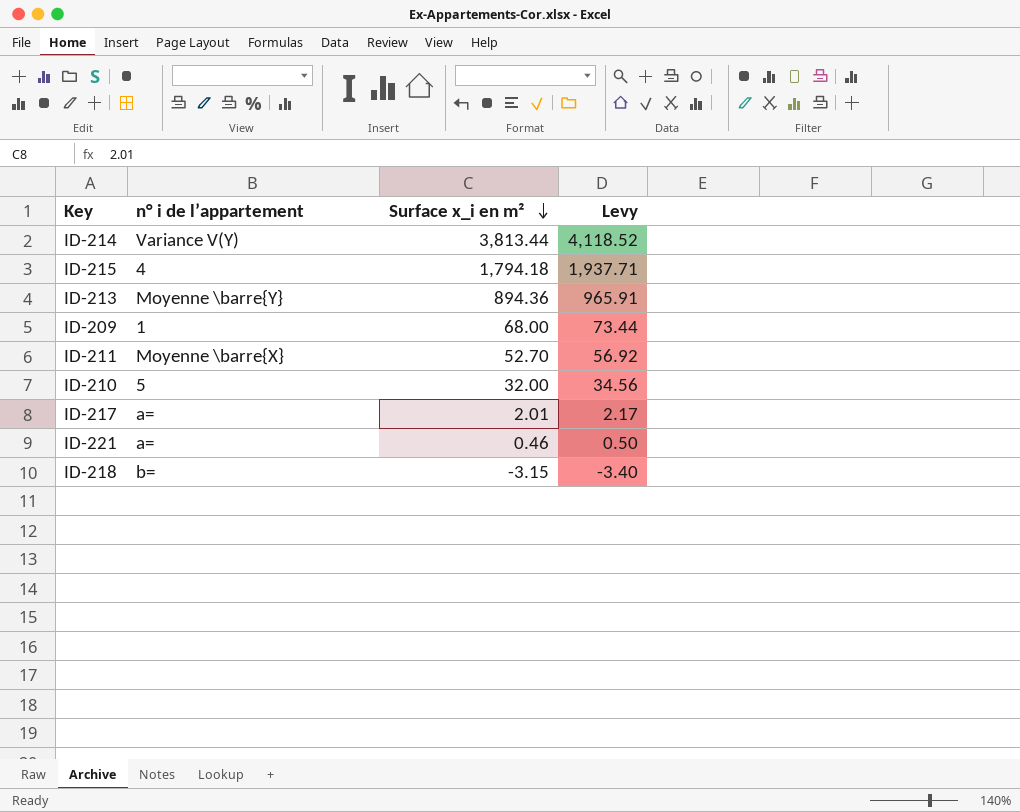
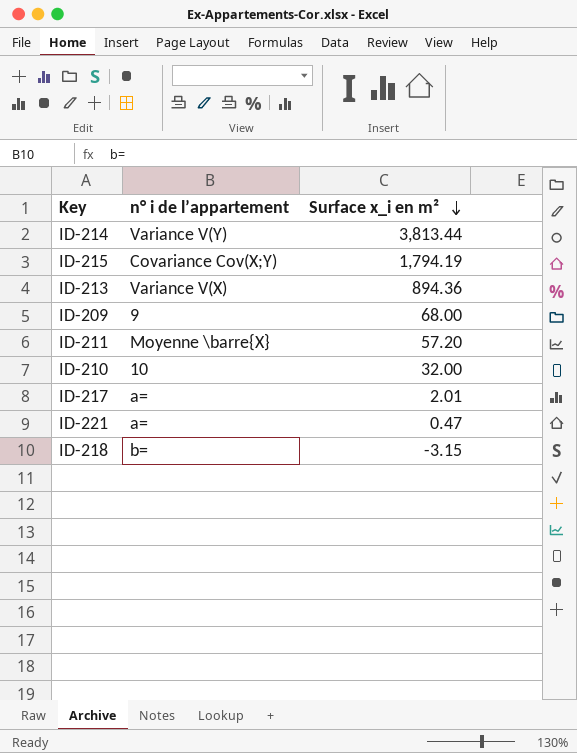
column Levy | formula: [Surface x_i en m²] * 1.08 -> none
ID-215 | n° i de l’appartement: 4 -> Covariance Cov(X;Y)
ID-215 | Surface x_i en m²: 1,794.18 -> 1,794.19
ID-213 | n° i de l’appartement: Moyenne \barre{Y} -> Variance V(X)
ID-209 | n° i de l’appartement: 1 -> 9
ID-211 | Surface x_i en m²: 52.70 -> 57.20
ID-210 | n° i de l’appartement: 5 -> 10
ID-221 | Surface x_i en m²: 0.46 -> 0.47

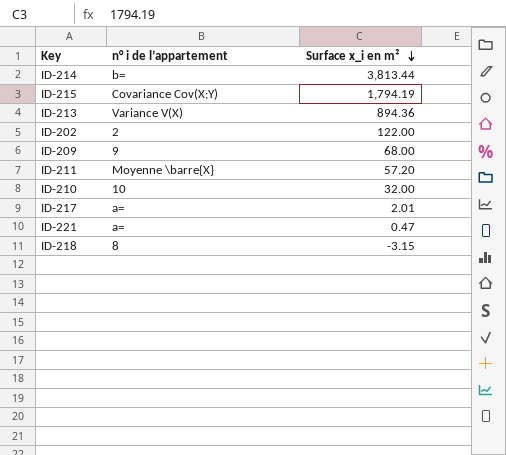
ID-214 | n° i de l’appartement: Variance V(Y) -> b=
row ID-202: none -> 2 | 122.00
ID-218 | n° i de l’appartement: b= -> 8

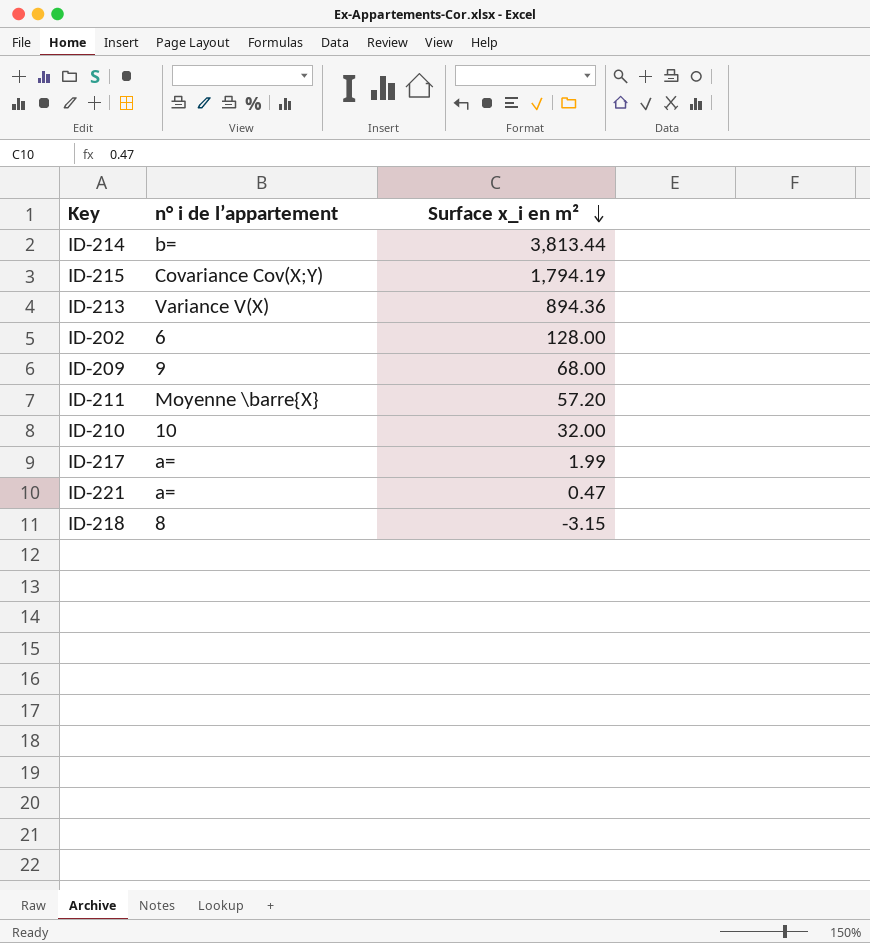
ID-202 | n° i de l’appartement: 2 -> 6
ID-202 | Surface x_i en m²: 122.00 -> 128.00
ID-217 | Surface x_i en m²: 2.01 -> 1.99

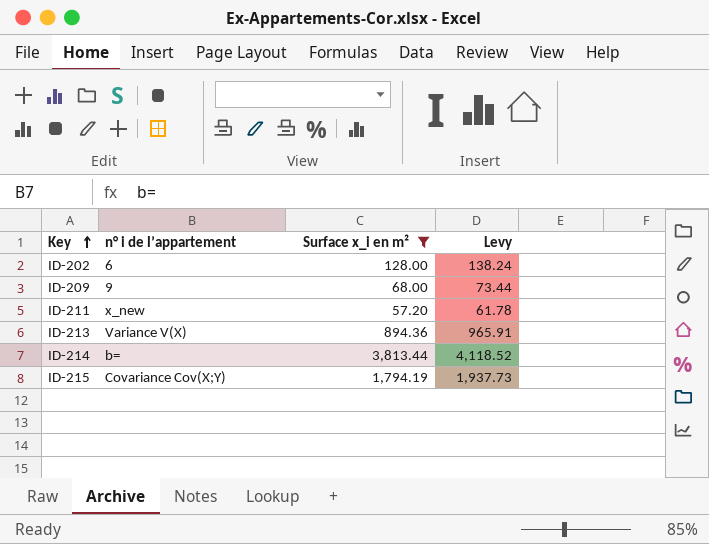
filter: none -> Surface x_i en m² >= 57.20
row order: Surface x_i en m² descending -> Key ascending
column Levy | formula: none -> [Surface x_i en m²] * 1.08
ID-211 | n° i de l’appartement: Moyenne \barre{X} -> x_new

